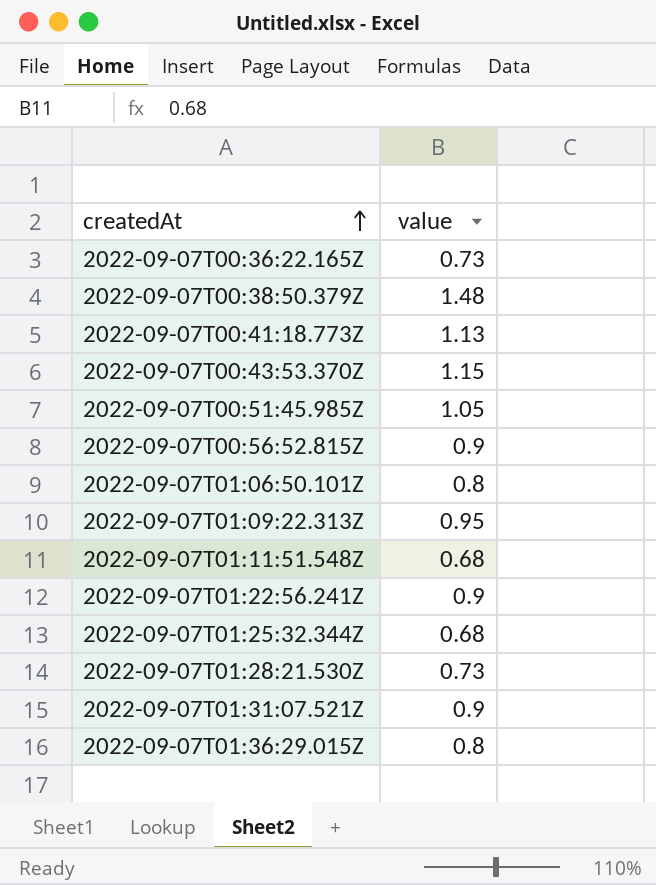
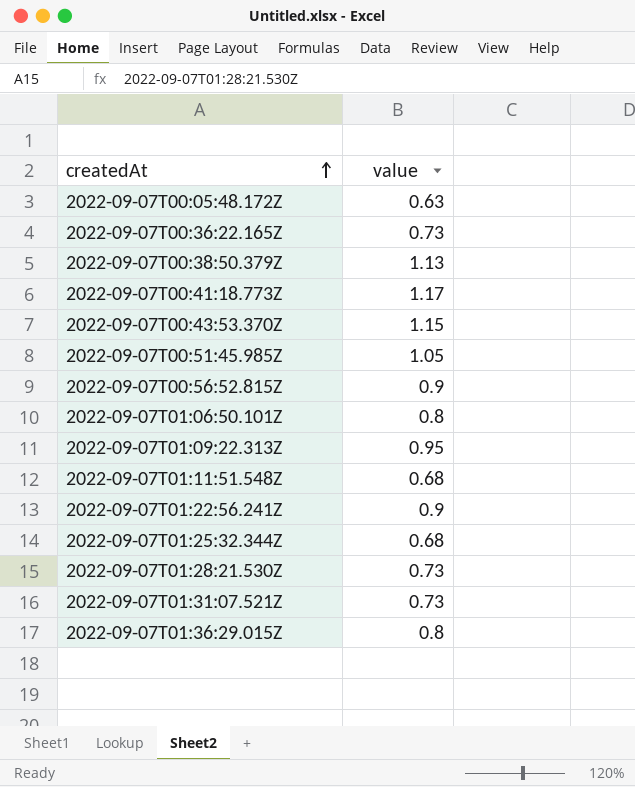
row 2022-09-07T00:05:48.172Z: none -> 0.63
2022-09-07T00:38:50.379Z | value: 1.48 -> 1.13
2022-09-07T00:41:18.773Z | value: 1.13 -> 1.17
2022-09-07T01:31:07.521Z | value: 0.9 -> 0.73

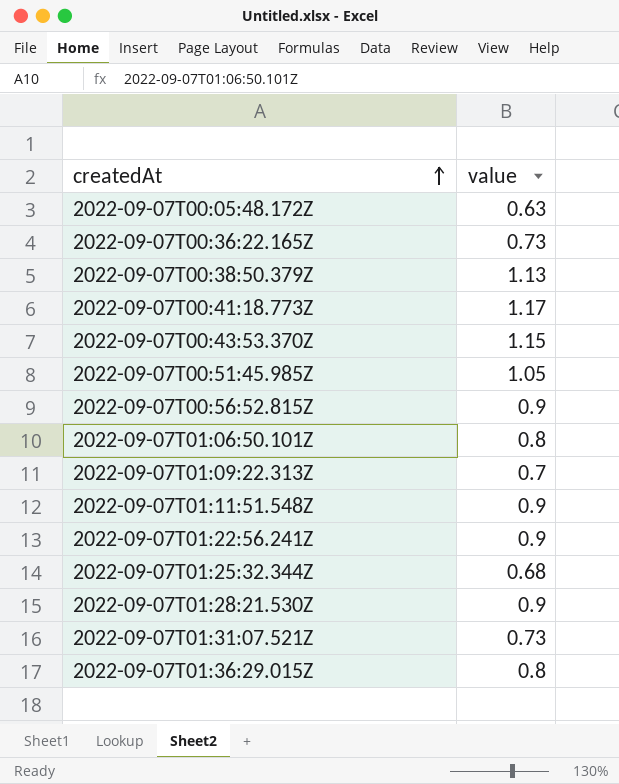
2022-09-07T01:09:22.313Z | value: 0.95 -> 0.7
2022-09-07T01:11:51.548Z | value: 0.68 -> 0.9
2022-09-07T01:28:21.530Z | value: 0.73 -> 0.9

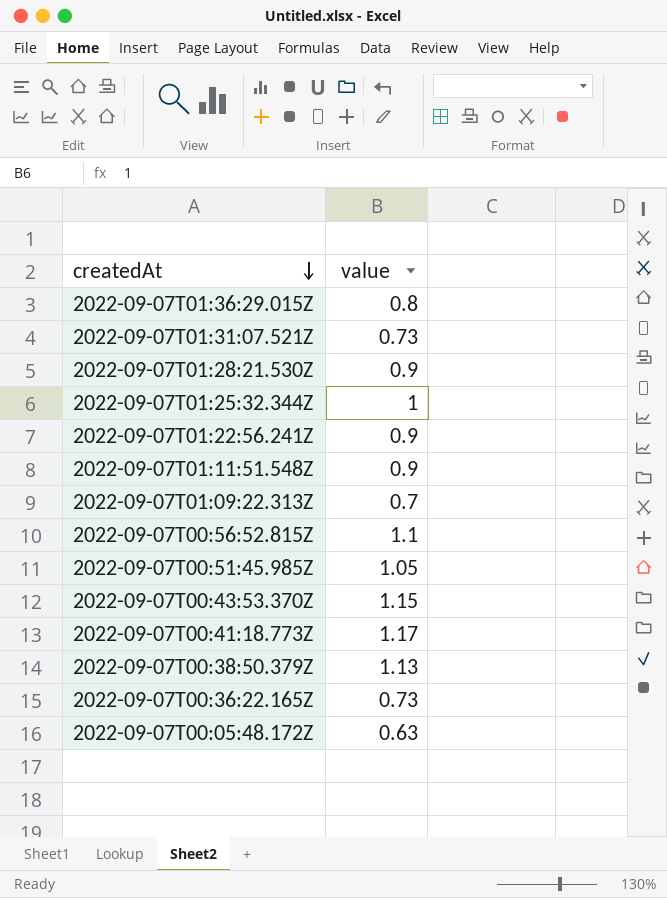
row order: createdAt ascending -> createdAt descending
row 2022-09-07T01:06:50.101Z: 0.8 -> none
2022-09-07T01:25:32.344Z | value: 0.68 -> 1
2022-09-07T00:56:52.815Z | value: 0.9 -> 1.1

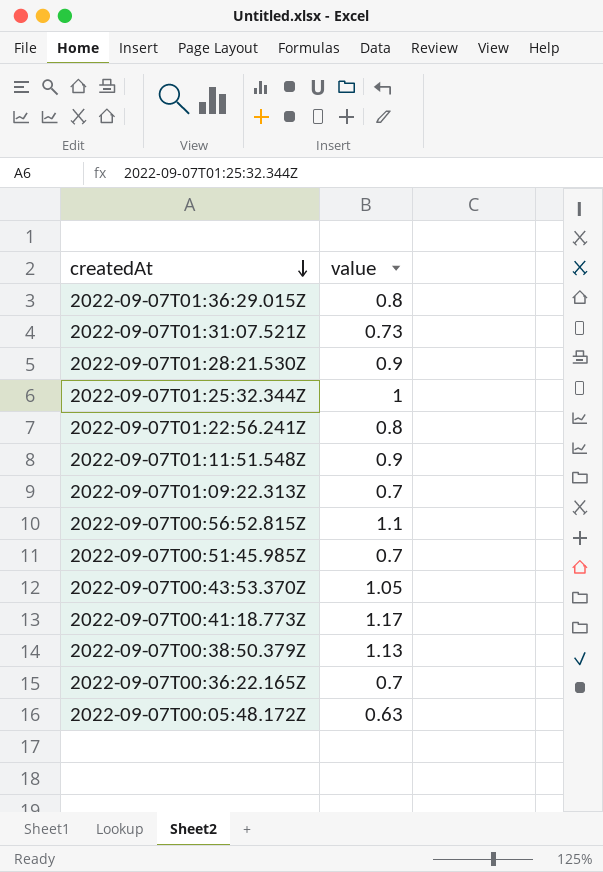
2022-09-07T01:22:56.241Z | value: 0.9 -> 0.8
2022-09-07T00:51:45.985Z | value: 1.05 -> 0.7
2022-09-07T00:43:53.370Z | value: 1.15 -> 1.05
2022-09-07T00:36:22.165Z | value: 0.73 -> 0.7

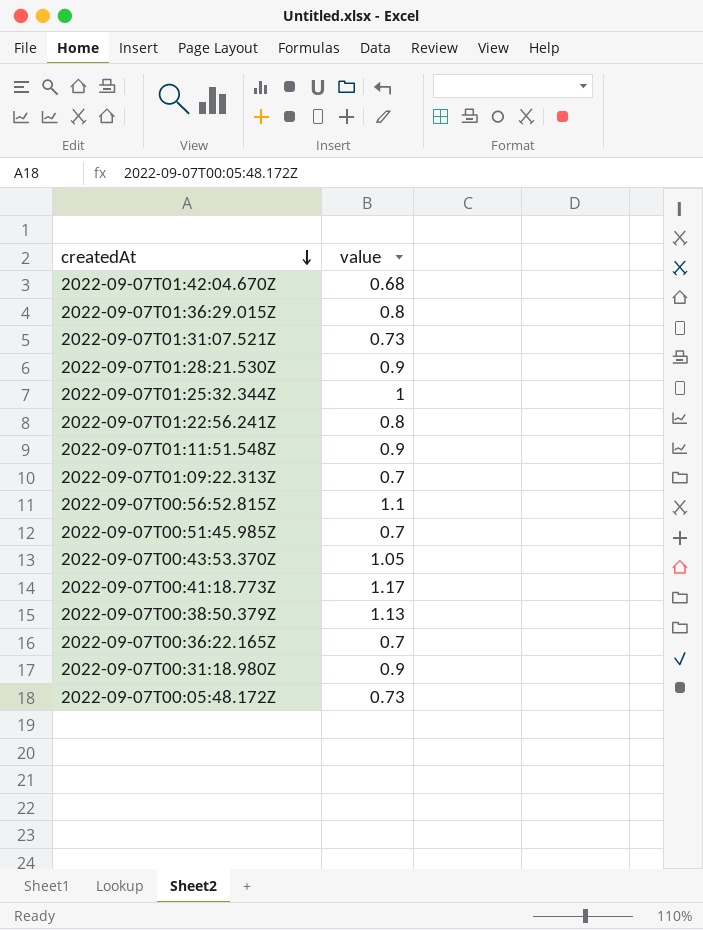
row 2022-09-07T01:42:04.670Z: none -> 0.68
row 2022-09-07T00:31:18.980Z: none -> 0.9
2022-09-07T00:05:48.172Z | value: 0.63 -> 0.73

